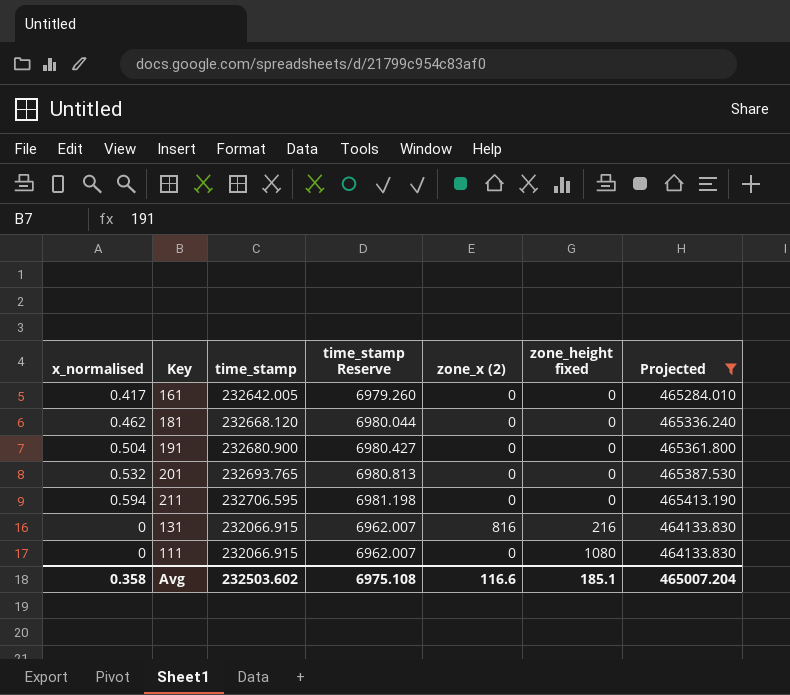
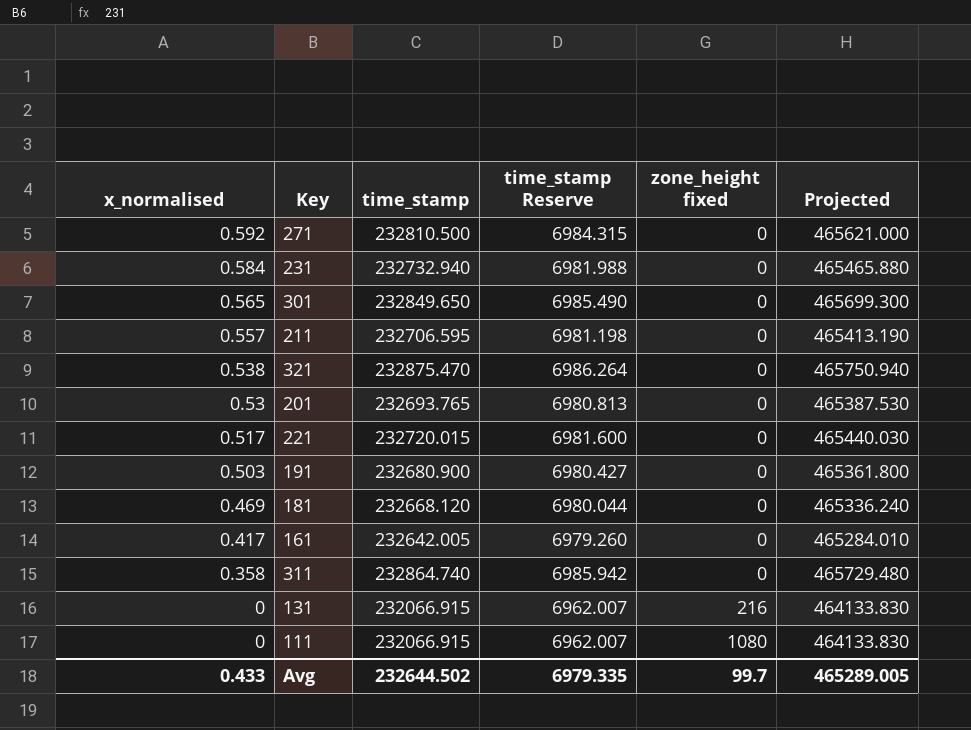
filter: Projected <= 465413.190 -> none
row order: zone_height fixed ascending -> x_normalised descending
column zone_x (2) | position: 5 -> none
211 | x_normalised: 0.594 -> 0.557
201 | x_normalised: 0.532 -> 0.53
191 | x_normalised: 0.504 -> 0.503
181 | x_normalised: 0.462 -> 0.469
Avg | x_normalised: 0.358 -> 0.433
Avg | time_stamp: 232503.602 -> 232644.502
Avg | time_stamp Reserve: 6975.108 -> 6979.335
Avg | zone_height fixed: 185.1 -> 99.7
Avg | Projected: 465007.204 -> 465289.005

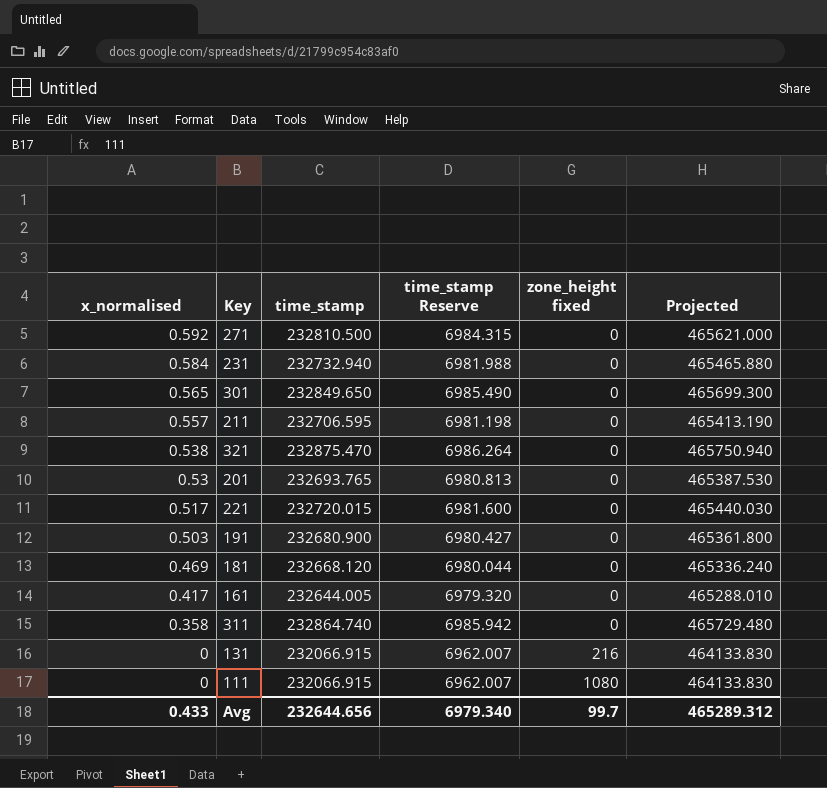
161 | time_stamp: 232642.005 -> 232644.005
161 | time_stamp Reserve: 6979.260 -> 6979.320
161 | Projected: 465284.010 -> 465288.010
Avg | time_stamp: 232644.502 -> 232644.656
Avg | time_stamp Reserve: 6979.335 -> 6979.340
Avg | Projected: 465289.005 -> 465289.312

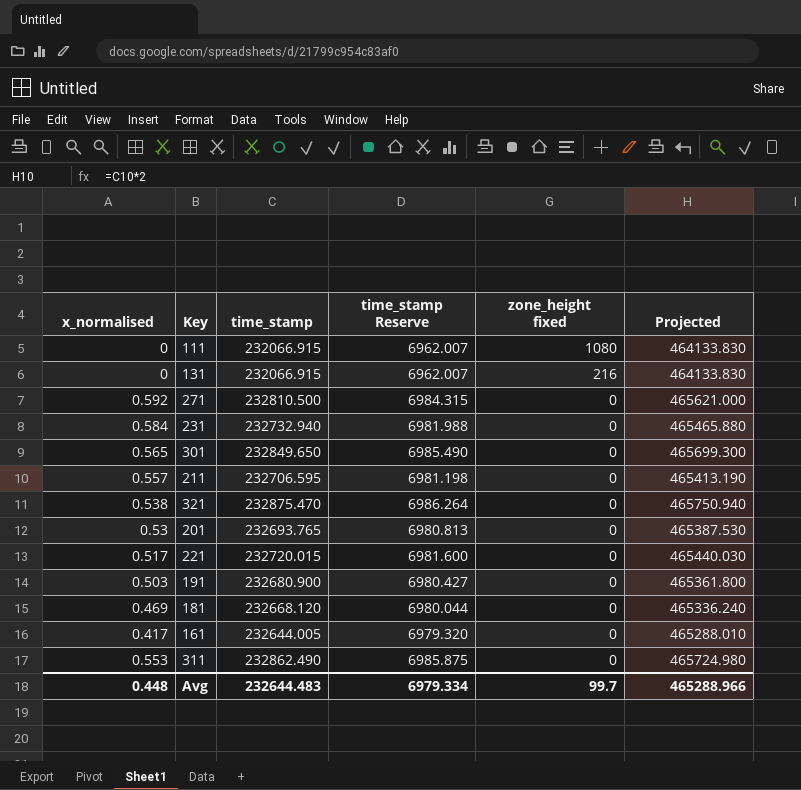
row order: x_normalised descending -> zone_height fixed descending
311 | x_normalised: 0.358 -> 0.553
311 | time_stamp: 232864.740 -> 232862.490
311 | time_stamp Reserve: 6985.942 -> 6985.875
311 | Projected: 465729.480 -> 465724.980
Avg | x_normalised: 0.433 -> 0.448
Avg | time_stamp: 232644.656 -> 232644.483
Avg | time_stamp Reserve: 6979.340 -> 6979.334
Avg | Projected: 465289.312 -> 465288.966

